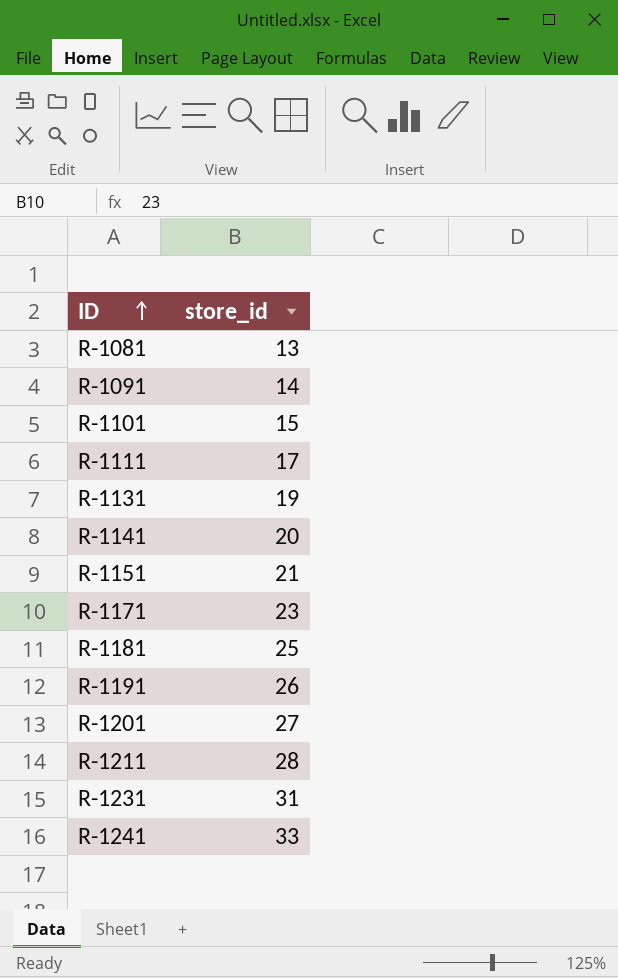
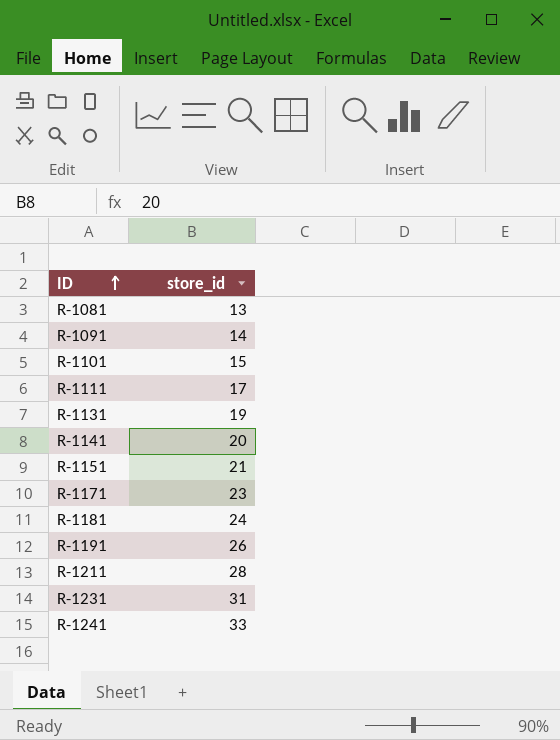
row R-1201: 27 -> none
R-1181 | store_id: 25 -> 24

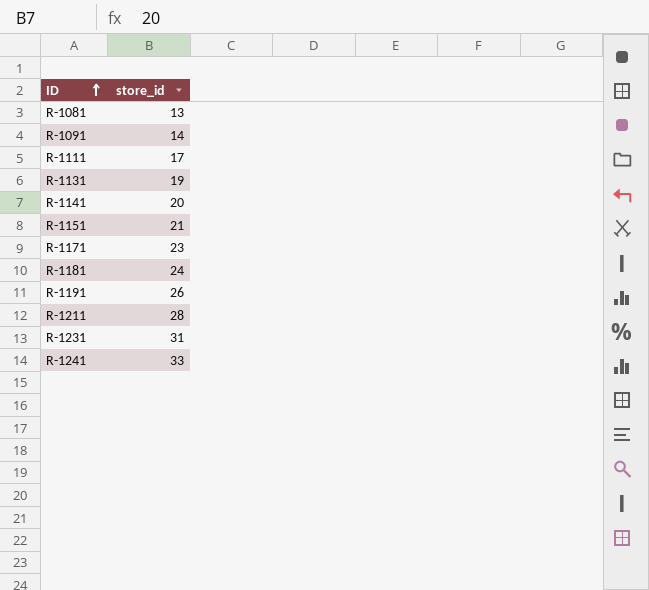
row R-1101: 15 -> none

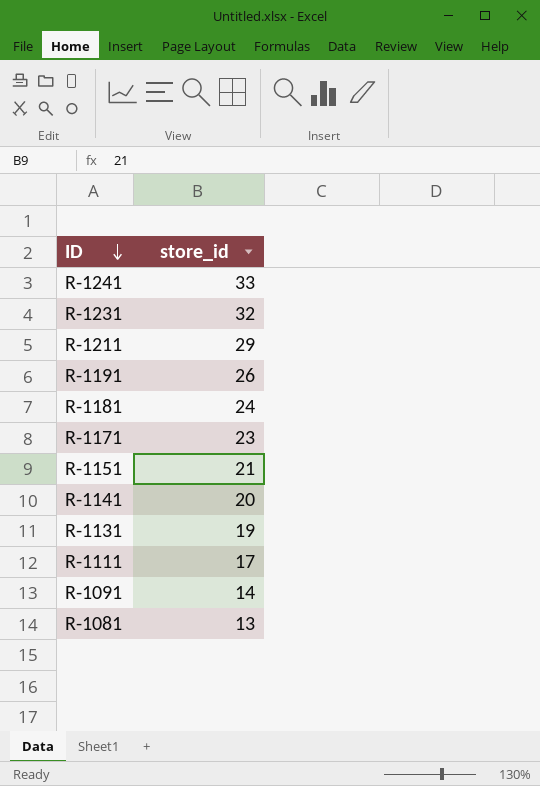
row order: ID ascending -> ID descending
R-1231 | store_id: 31 -> 32
R-1211 | store_id: 28 -> 29

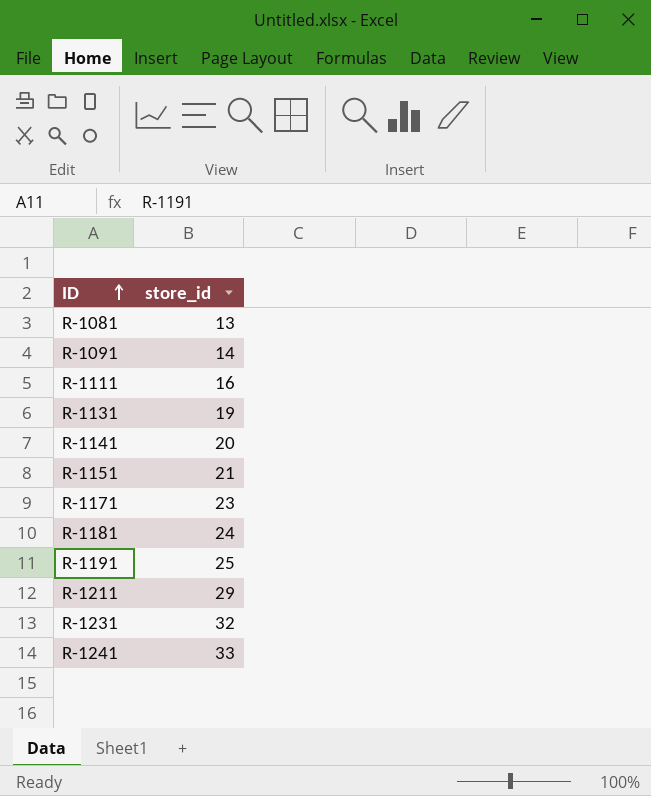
row order: ID descending -> ID ascending
R-1111 | store_id: 17 -> 16
R-1191 | store_id: 26 -> 25

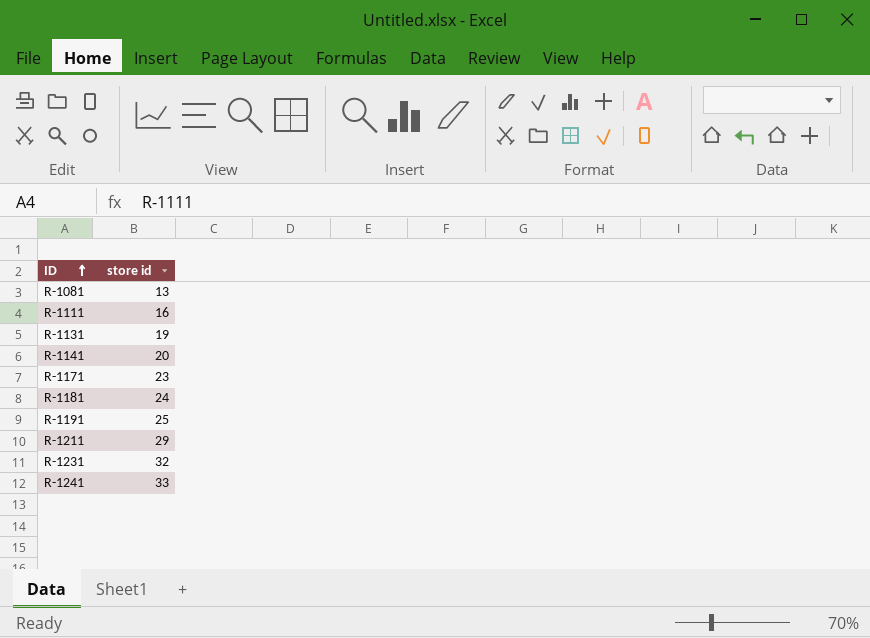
column name: store_id -> store id
row R-1091: 14 -> none
row R-1151: 21 -> none

